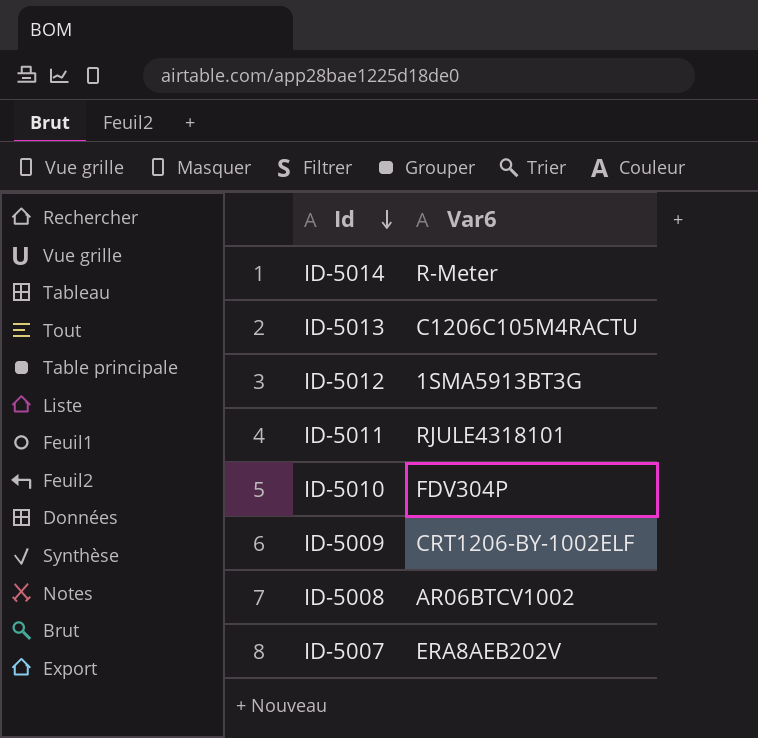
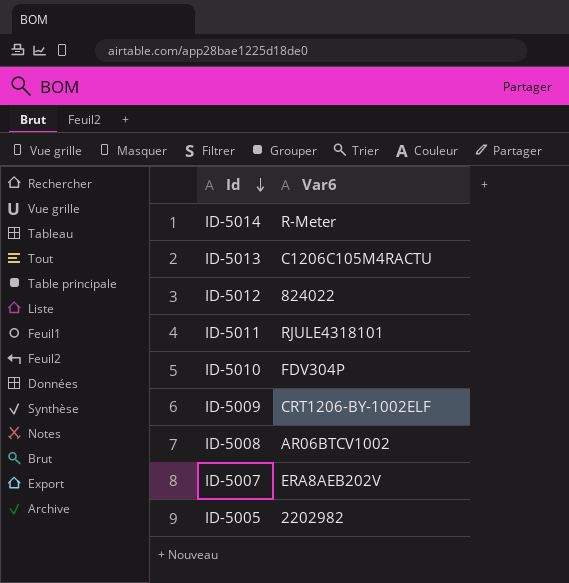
ID-5012 | Var6: 1SMA5913BT3G -> 824022
row ID-5005: none -> 2202982

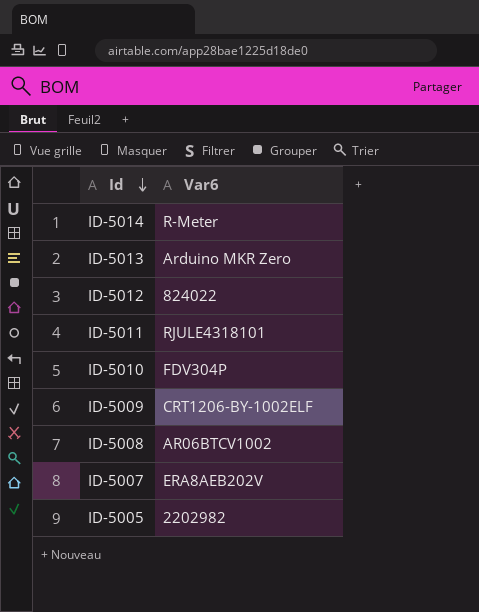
ID-5013 | Var6: C1206C105M4RACTU -> Arduino MKR Zero

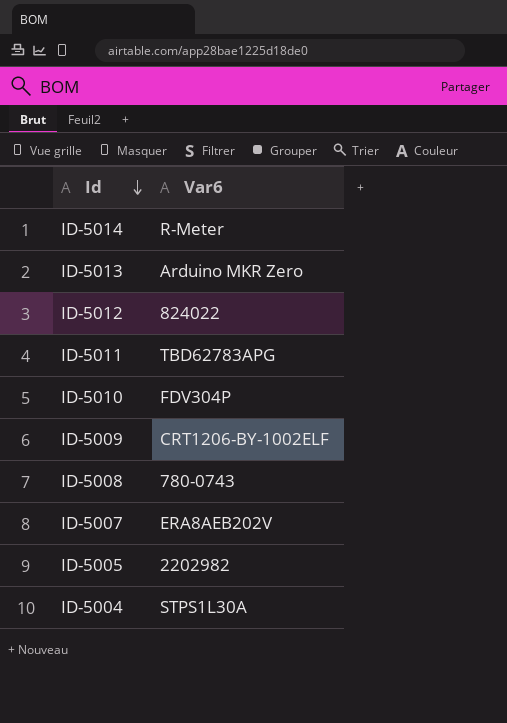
ID-5011 | Var6: RJULE4318101 -> TBD62783APG
ID-5008 | Var6: AR06BTCV1002 -> 780-0743
row ID-5004: none -> STPS1L30A

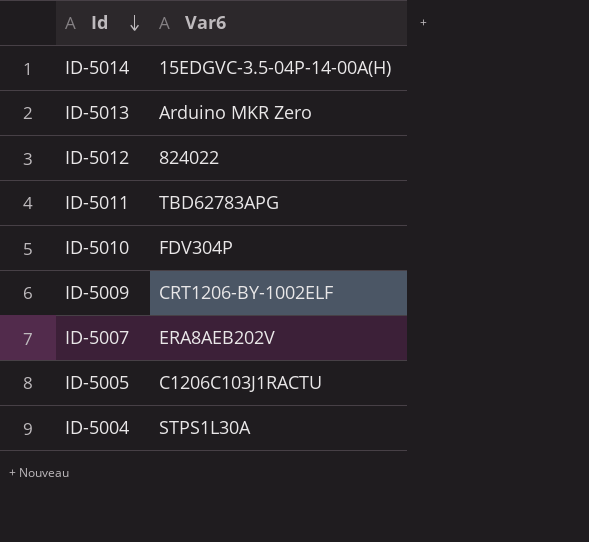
row ID-5008: 780-0743 -> none
ID-5014 | Var6: R-Meter -> 15EDGVC-3.5-04P-14-00A(H)
ID-5005 | Var6: 2202982 -> C1206C103J1RACTU

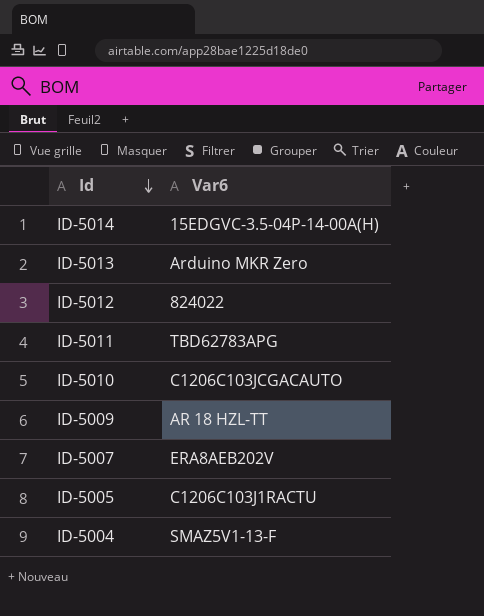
ID-5010 | Var6: FDV304P -> C1206C103JCGACAUTO
ID-5009 | Var6: CRT1206-BY-1002ELF -> AR 18 HZL-TT
ID-5004 | Var6: STPS1L30A -> SMAZ5V1-13-F

